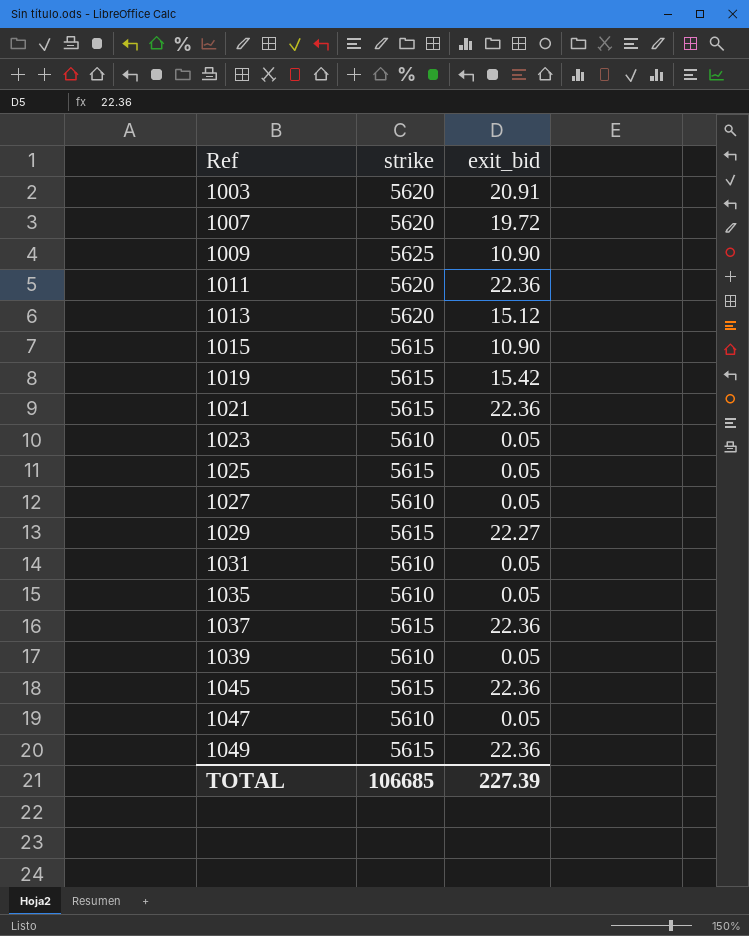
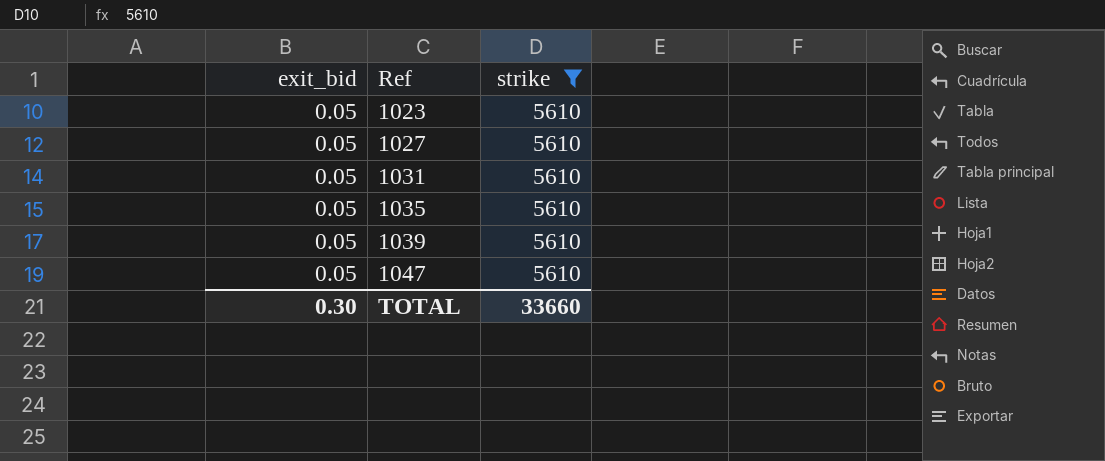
filter: none -> strike = 5610
column exit_bid | position: 3 -> 1
TOTAL | exit_bid: 227.39 -> 0.30
TOTAL | strike: 106685 -> 33660

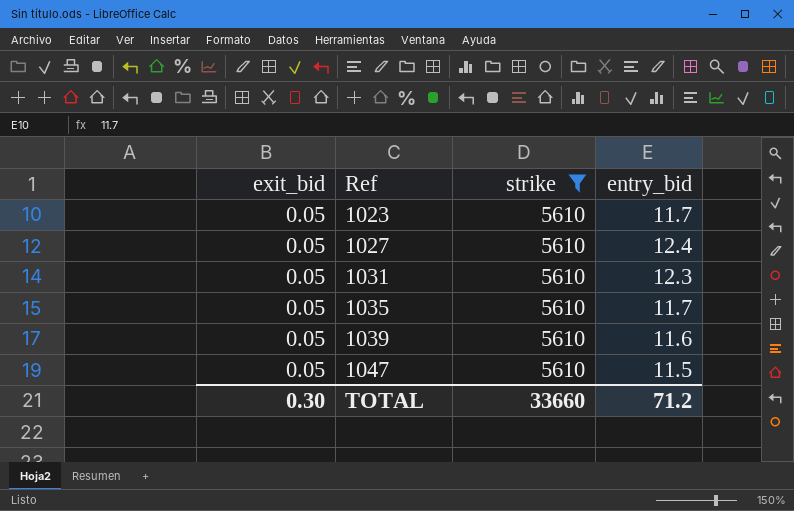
column entry_bid | position: none -> 4

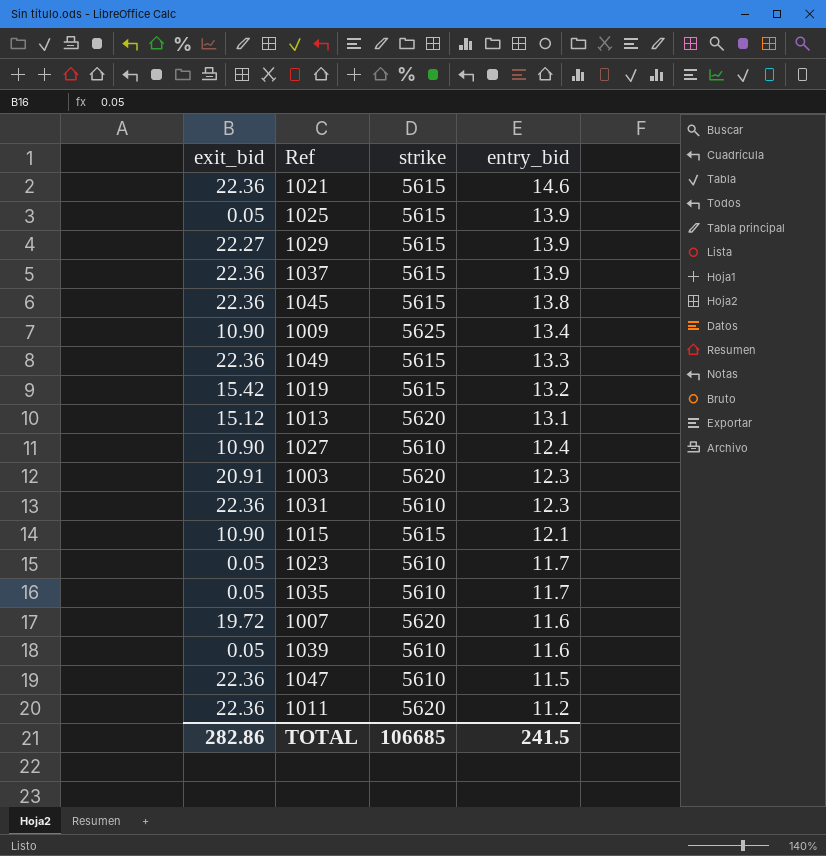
filter: strike = 5610 -> none
row order: Ref ascending -> entry_bid descending
1027 | exit_bid: 0.05 -> 10.90
1031 | exit_bid: 0.05 -> 22.36
1047 | exit_bid: 0.05 -> 22.36
TOTAL | exit_bid: 0.30 -> 282.86
TOTAL | strike: 33660 -> 106685
TOTAL | entry_bid: 71.2 -> 241.5

